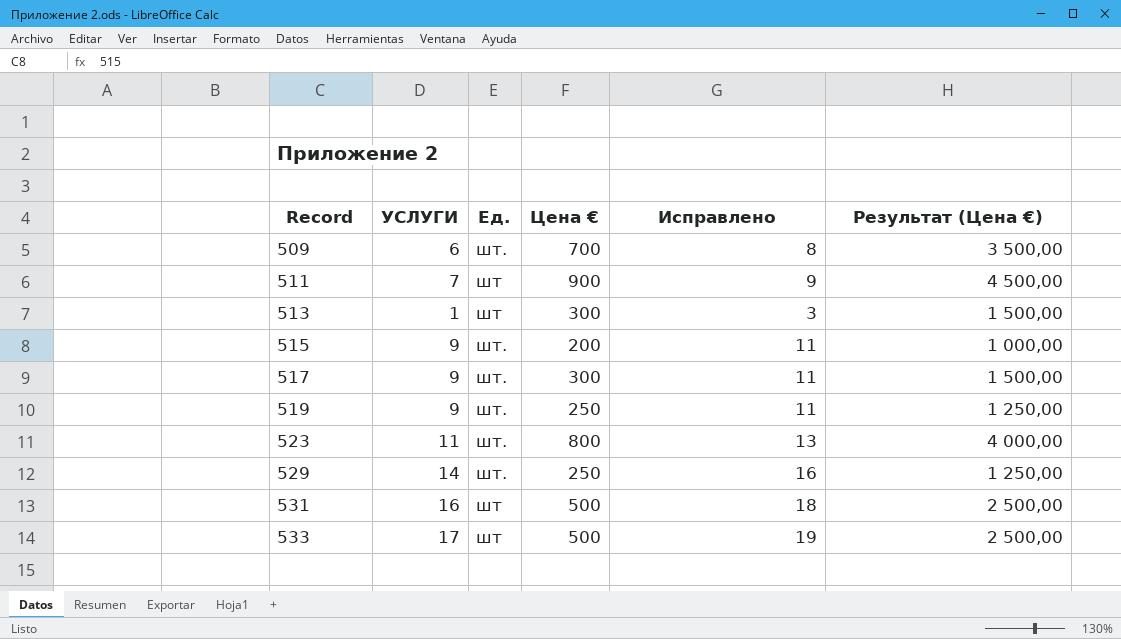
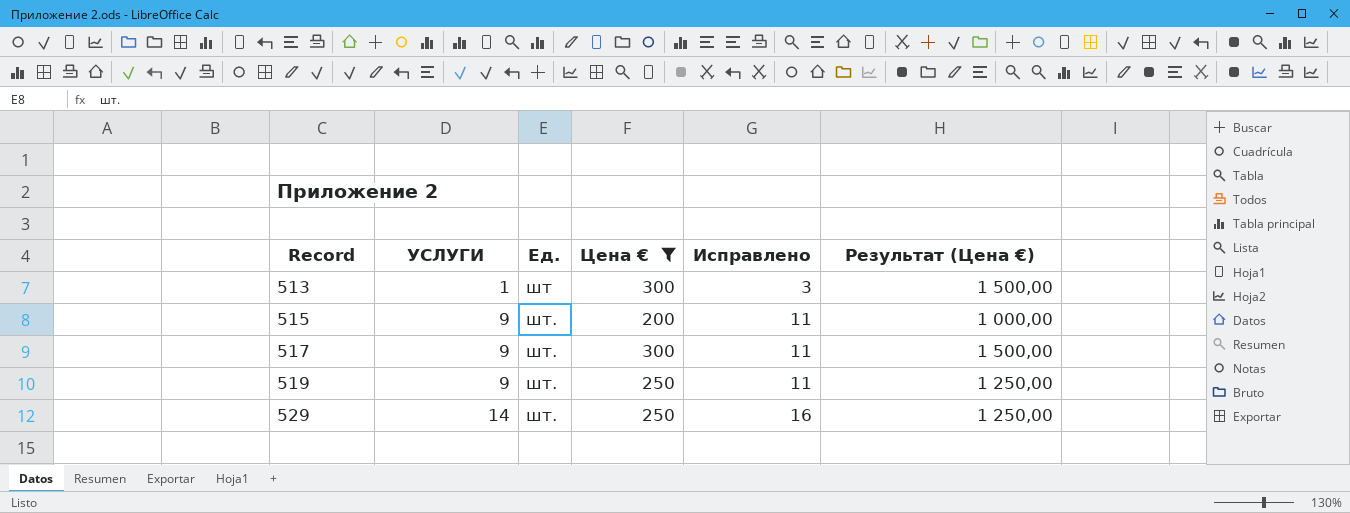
filter: none -> Цена € <= 300

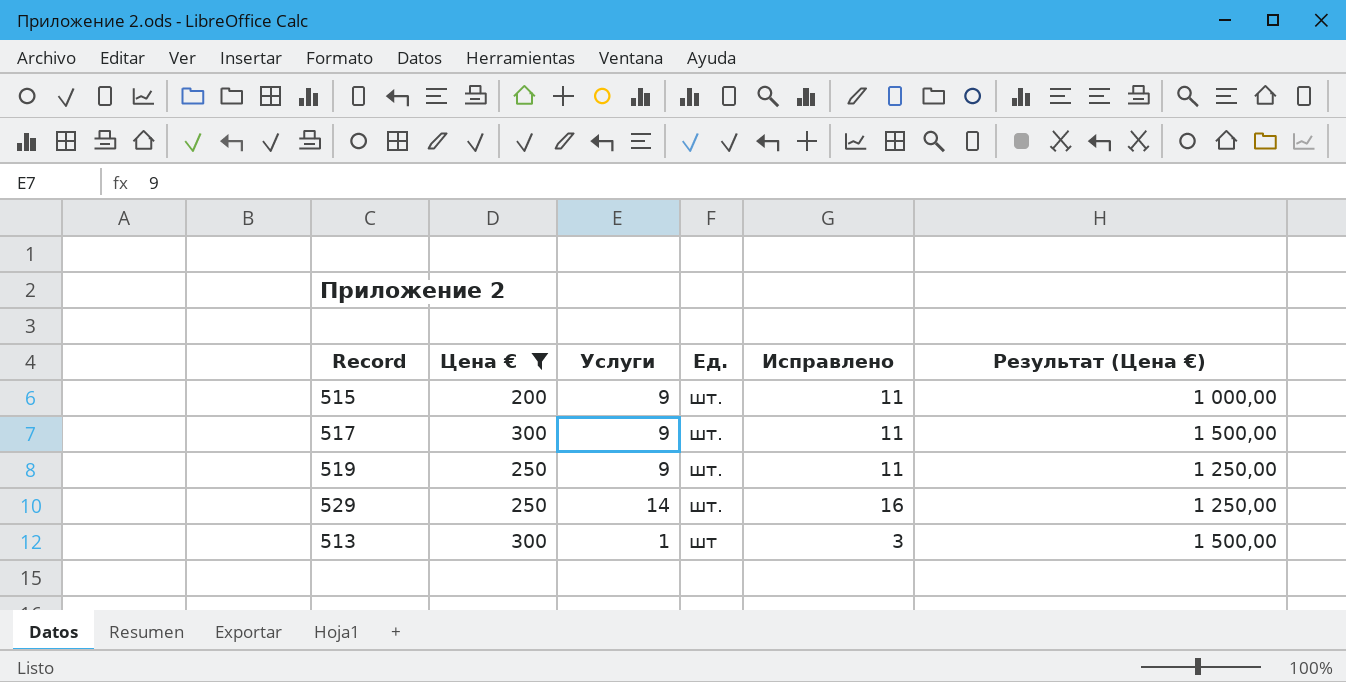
row order: Record ascending -> Ед. descending
column Цена € | position: 4 -> 2
column name: УСЛУГИ -> Услуги

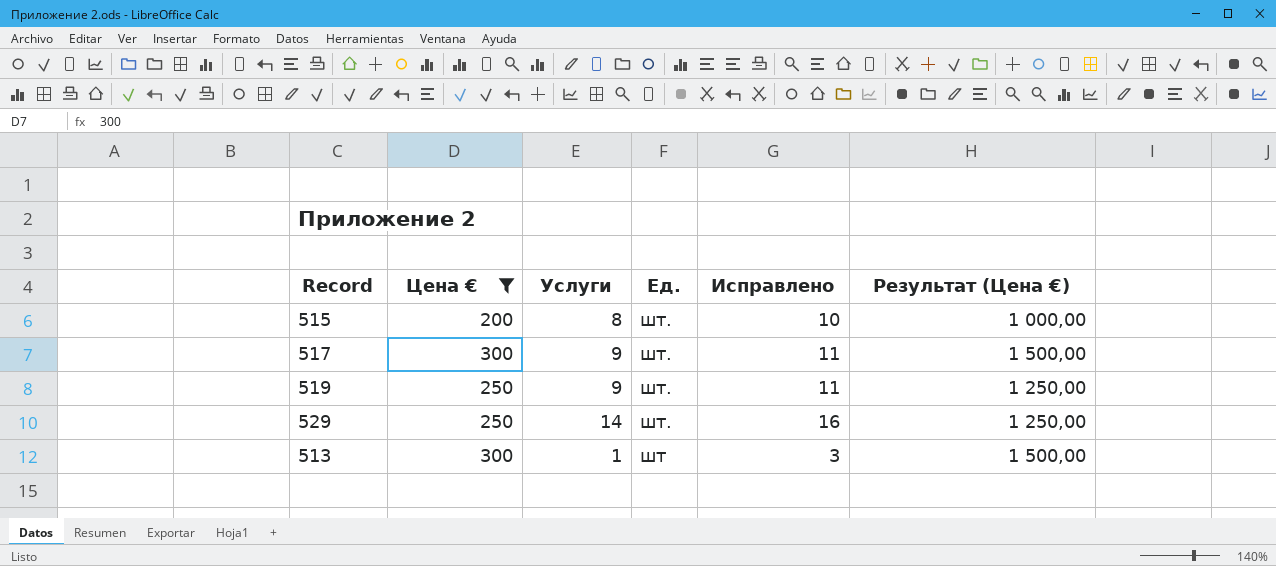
515 | Услуги: 9 -> 8
515 | Исправлено: 11 -> 10

